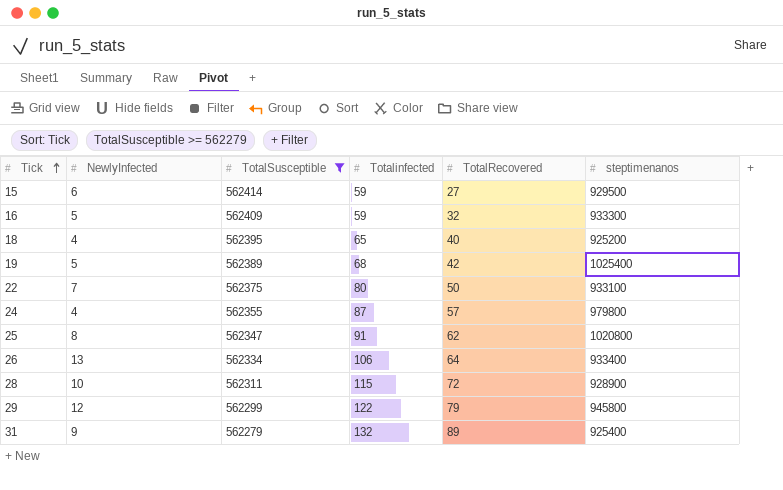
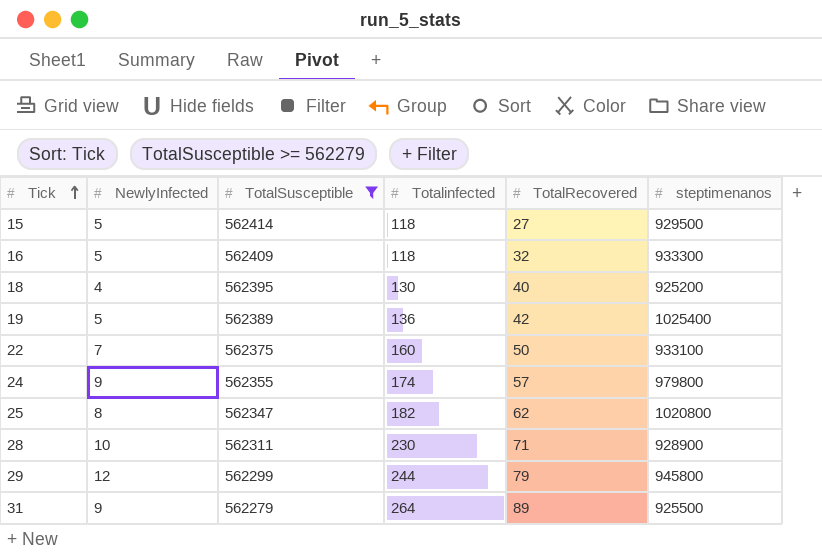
row 26: 13 | 562334 | 106 | 64 | 933400 -> none
15 | NewlyInfected: 6 -> 5
15 | Totalinfected: 59 -> 118
16 | Totalinfected: 59 -> 118
18 | Totalinfected: 65 -> 130
19 | Totalinfected: 68 -> 136
22 | Totalinfected: 80 -> 160
24 | NewlyInfected: 4 -> 9
24 | Totalinfected: 87 -> 174
25 | Totalinfected: 91 -> 182
28 | Totalinfected: 115 -> 230
28 | TotalRecovered: 72 -> 71
29 | Totalinfected: 122 -> 244
31 | Totalinfected: 132 -> 264
31 | steptimenanos: 925400 -> 925500

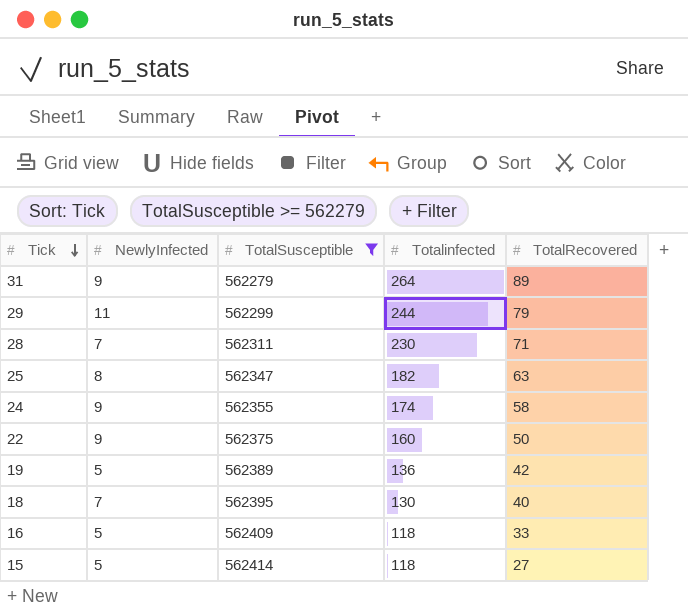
row order: Tick ascending -> Tick descending
column steptimenanos | position: 6 -> none
29 | NewlyInfected: 12 -> 11
28 | NewlyInfected: 10 -> 7
25 | TotalRecovered: 62 -> 63
24 | TotalRecovered: 57 -> 58
22 | NewlyInfected: 7 -> 9
18 | NewlyInfected: 4 -> 7
16 | TotalRecovered: 32 -> 33

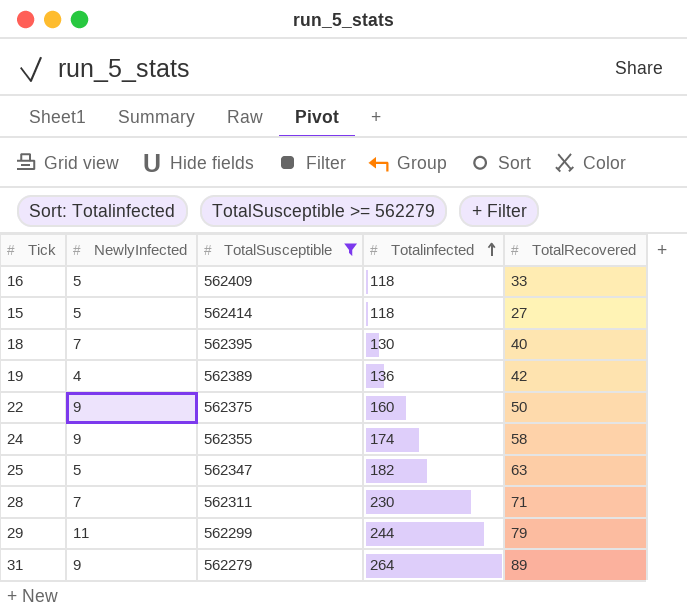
row order: Tick descending -> Totalinfected ascending
19 | NewlyInfected: 5 -> 4
25 | NewlyInfected: 8 -> 5

